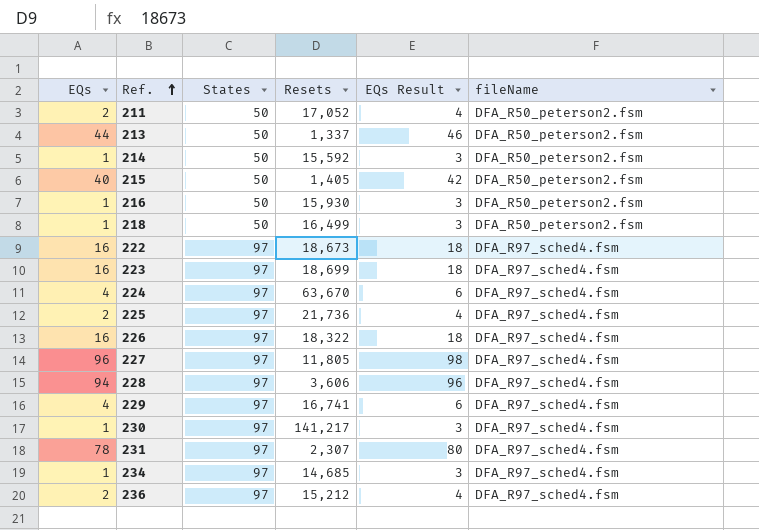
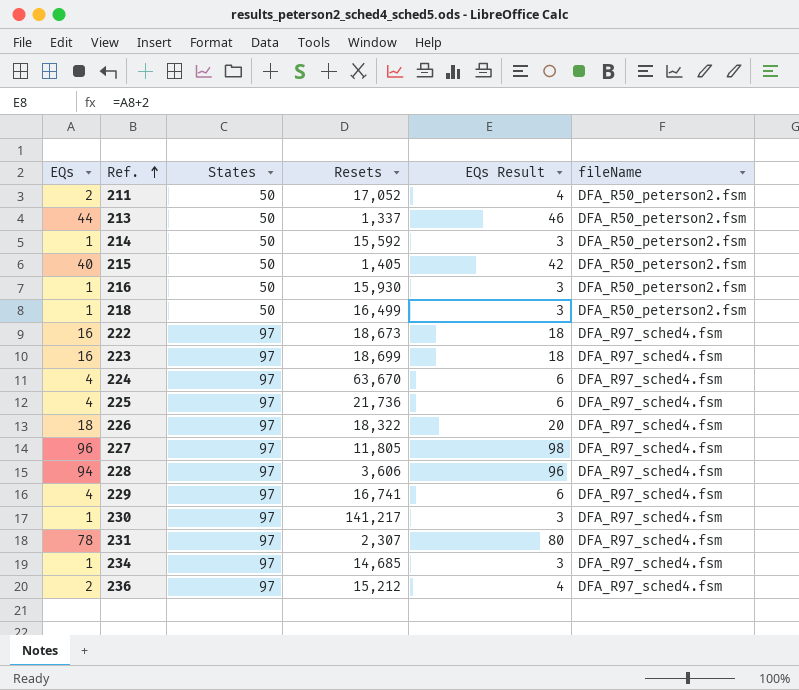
225 | EQs: 2 -> 4
225 | EQs Result: 4 -> 6
226 | EQs: 16 -> 18
226 | EQs Result: 18 -> 20

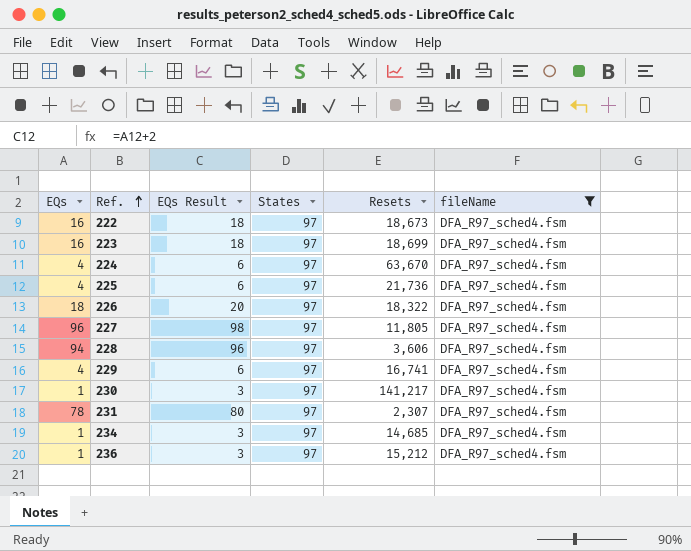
filter: none -> fileName = DFA_R97_sched4.fsm
column EQs Result | position: 5 -> 3
236 | EQs: 2 -> 1
236 | EQs Result: 4 -> 3

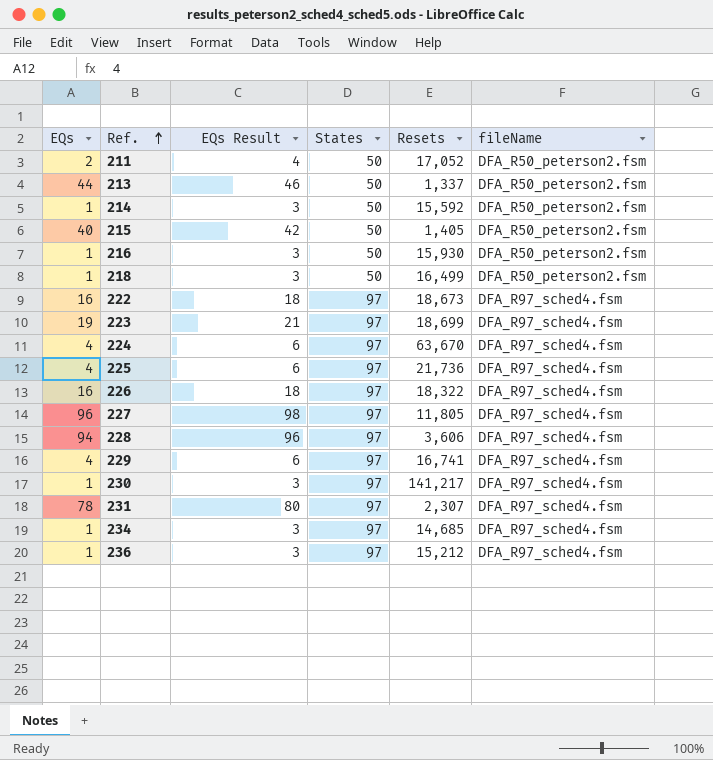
filter: fileName = DFA_R97_sched4.fsm -> none
223 | EQs: 16 -> 19
223 | EQs Result: 18 -> 21
226 | EQs: 18 -> 16
226 | EQs Result: 20 -> 18

